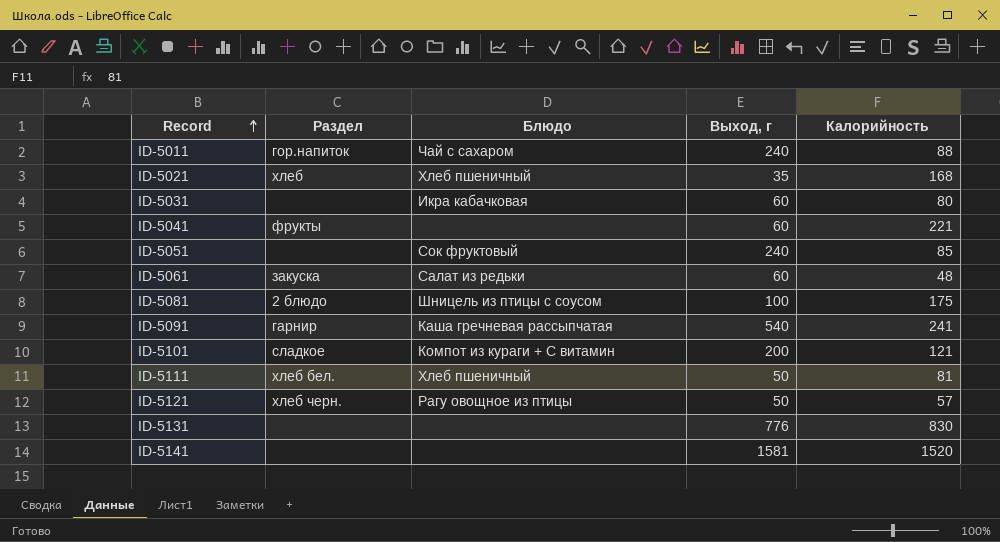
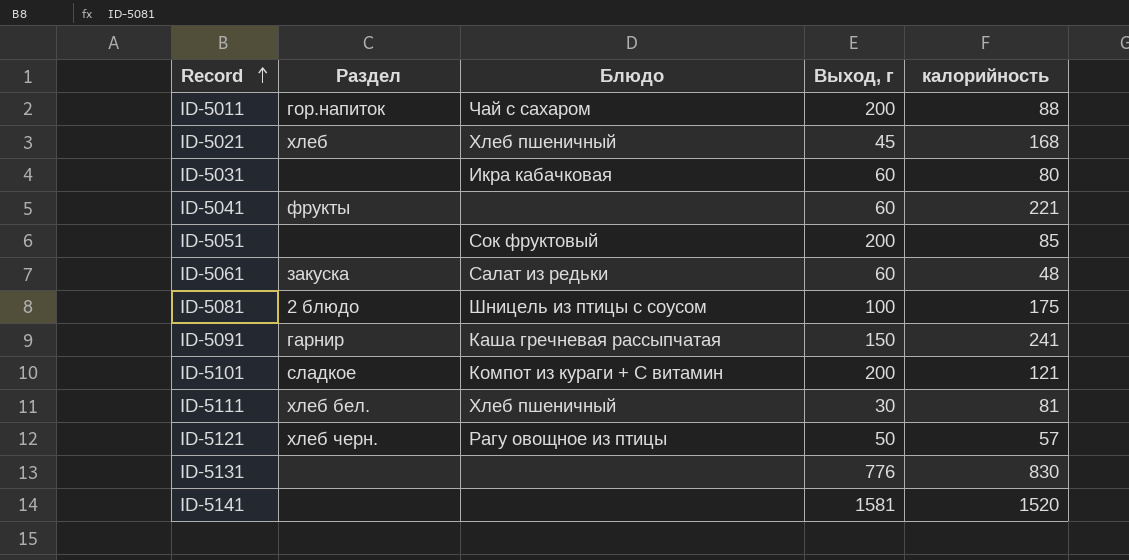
column name: Калорийность -> калорийность
ID-5011 | Выход, г: 240 -> 200
ID-5021 | Выход, г: 35 -> 45
ID-5051 | Выход, г: 240 -> 200
ID-5091 | Выход, г: 540 -> 150
ID-5111 | Выход, г: 50 -> 30

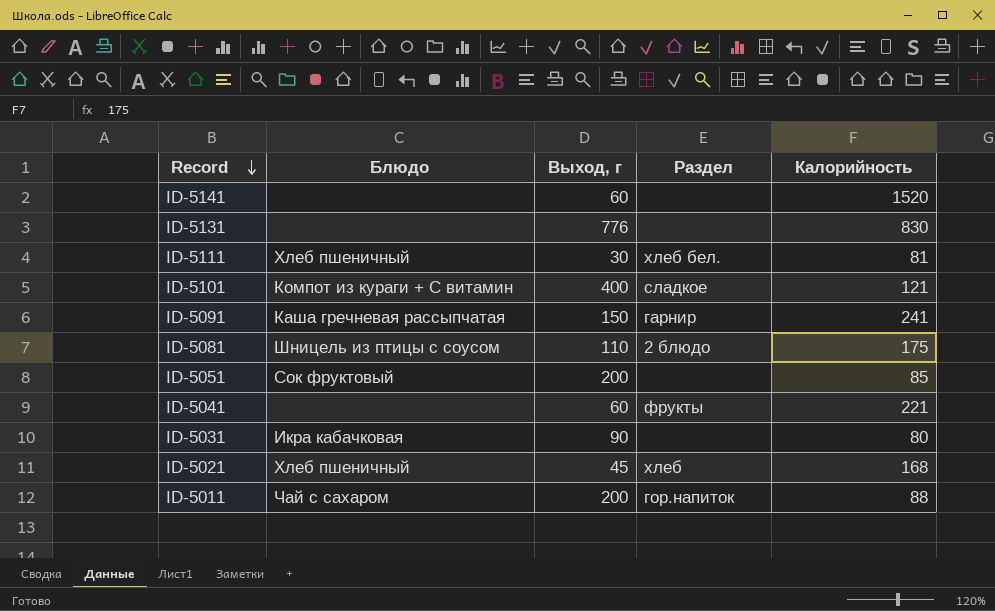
row order: Record ascending -> Record descending
column Раздел | position: 2 -> 4
column name: калорийность -> Калорийность
row ID-5061: закуска | Салат из редьки | 60 | 48 -> none
row ID-5121: хлеб черн. | Рагу овощное из птицы | 50 | 57 -> none
ID-5141 | Выход, г: 1581 -> 60
ID-5101 | Выход, г: 200 -> 400
ID-5081 | Выход, г: 100 -> 110
ID-5031 | Выход, г: 60 -> 90

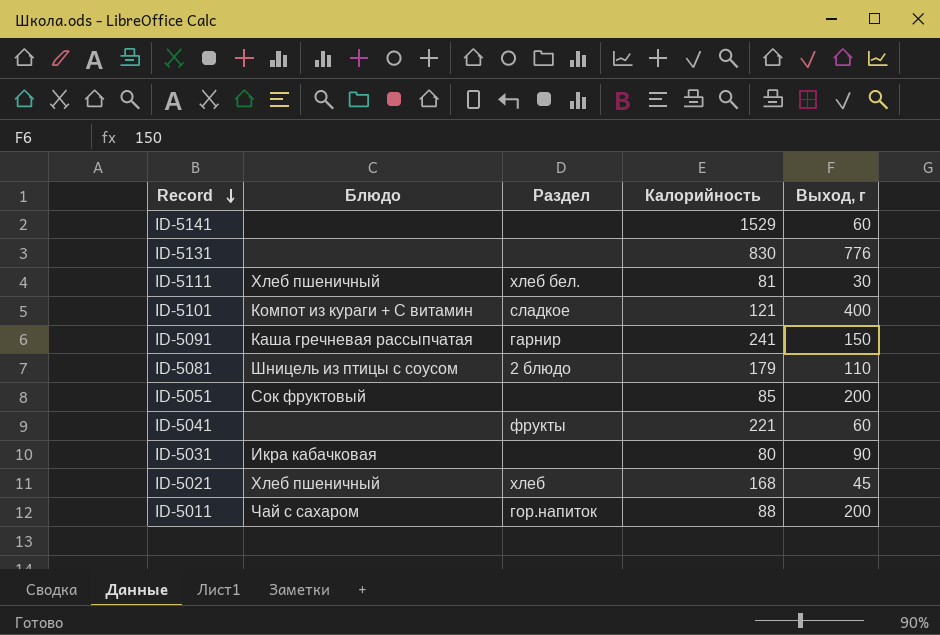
column Выход, г | position: 3 -> 5
ID-5141 | Калорийность: 1520 -> 1529
ID-5081 | Калорийность: 175 -> 179

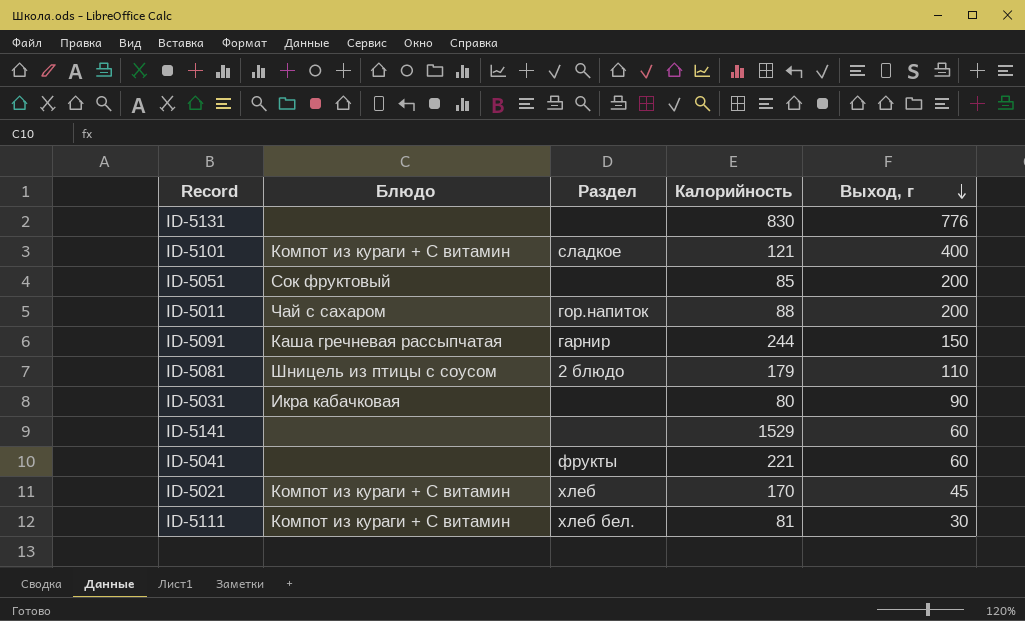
row order: Record descending -> Выход, г descending
ID-5091 | Калорийность: 241 -> 244
ID-5021 | Блюдо: Хлеб пшеничный -> Компот из кураги + С витамин
ID-5021 | Калорийность: 168 -> 170
ID-5111 | Блюдо: Хлеб пшеничный -> Компот из кураги + С витамин

